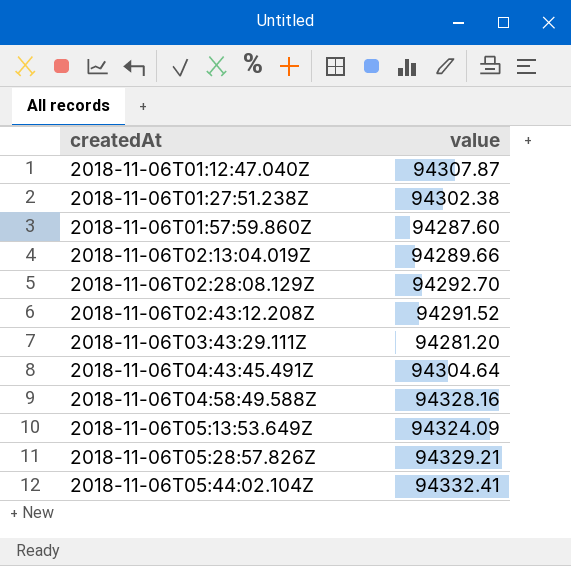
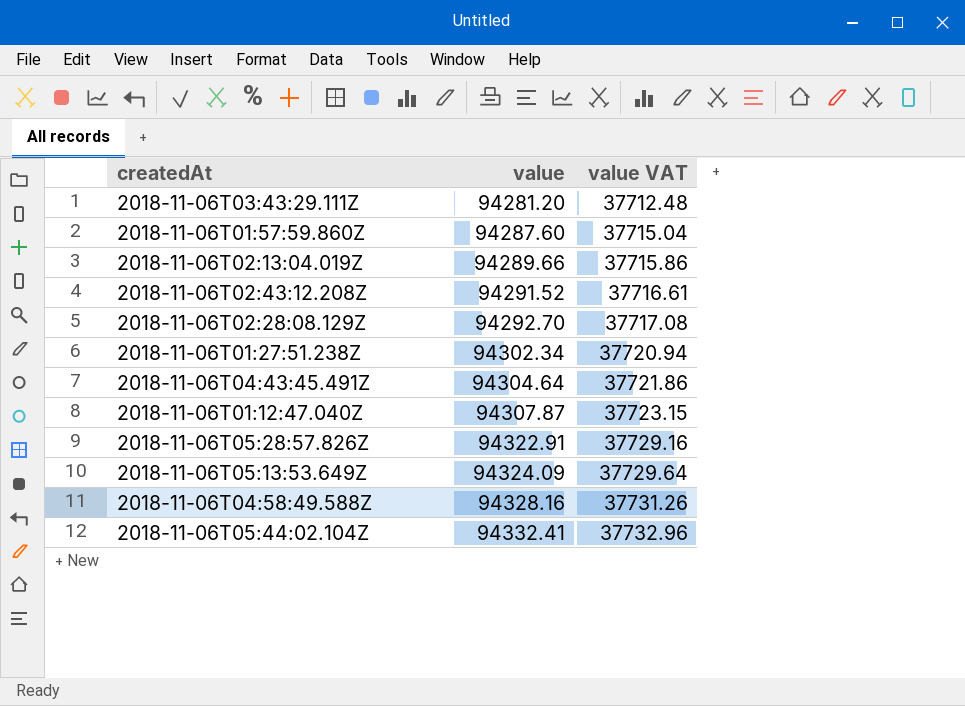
row order: createdAt ascending -> value ascending
column value VAT | formula: none -> [value] * 0.4
2018-11-06T01:27:51.238Z | value: 94302.38 -> 94302.34
2018-11-06T05:28:57.826Z | value: 94329.21 -> 94322.91

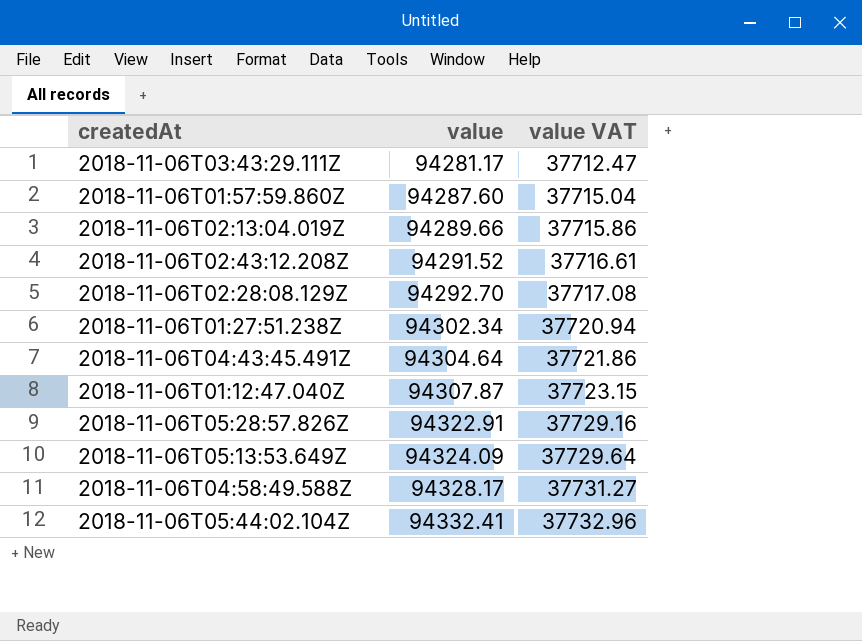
2018-11-06T03:43:29.111Z | value: 94281.20 -> 94281.17
2018-11-06T03:43:29.111Z | value VAT: 37712.48 -> 37712.47
2018-11-06T04:58:49.588Z | value: 94328.16 -> 94328.17
2018-11-06T04:58:49.588Z | value VAT: 37731.26 -> 37731.27

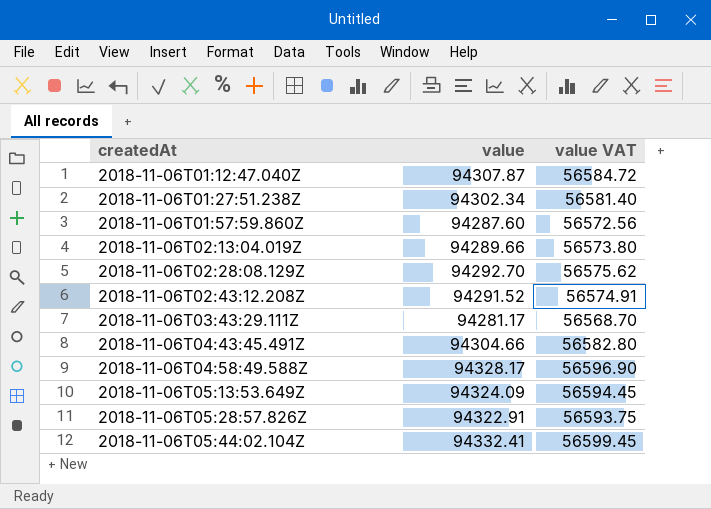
row order: value ascending -> createdAt ascending
column value VAT | formula: [value] * 0.4 -> [value] * 0.6
2018-11-06T04:43:45.491Z | value: 94304.64 -> 94304.66

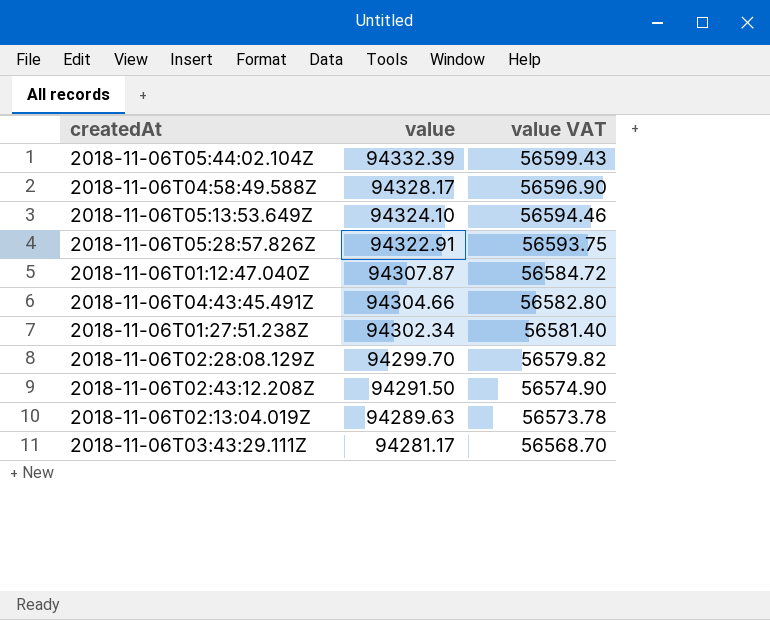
row order: createdAt ascending -> value descending
row 2018-11-06T01:57:59.860Z: 94287.60 | 56572.56 -> none
2018-11-06T05:44:02.104Z | value: 94332.41 -> 94332.39
2018-11-06T05:44:02.104Z | value VAT: 56599.45 -> 56599.43
2018-11-06T05:13:53.649Z | value: 94324.09 -> 94324.10
2018-11-06T05:13:53.649Z | value VAT: 56594.45 -> 56594.46
2018-11-06T02:28:08.129Z | value: 94292.70 -> 94299.70
2018-11-06T02:28:08.129Z | value VAT: 56575.62 -> 56579.82
2018-11-06T02:43:12.208Z | value: 94291.52 -> 94291.50
2018-11-06T02:43:12.208Z | value VAT: 56574.91 -> 56574.90
2018-11-06T02:13:04.019Z | value: 94289.66 -> 94289.63
2018-11-06T02:13:04.019Z | value VAT: 56573.80 -> 56573.78

